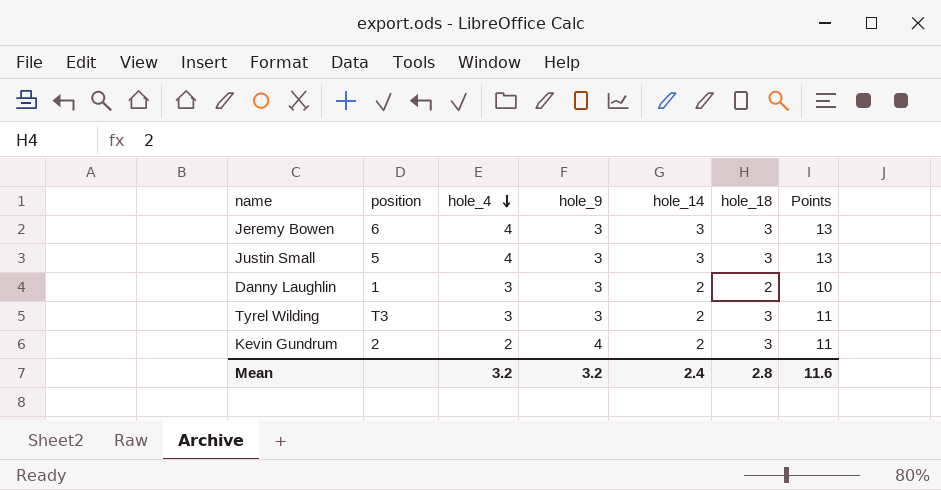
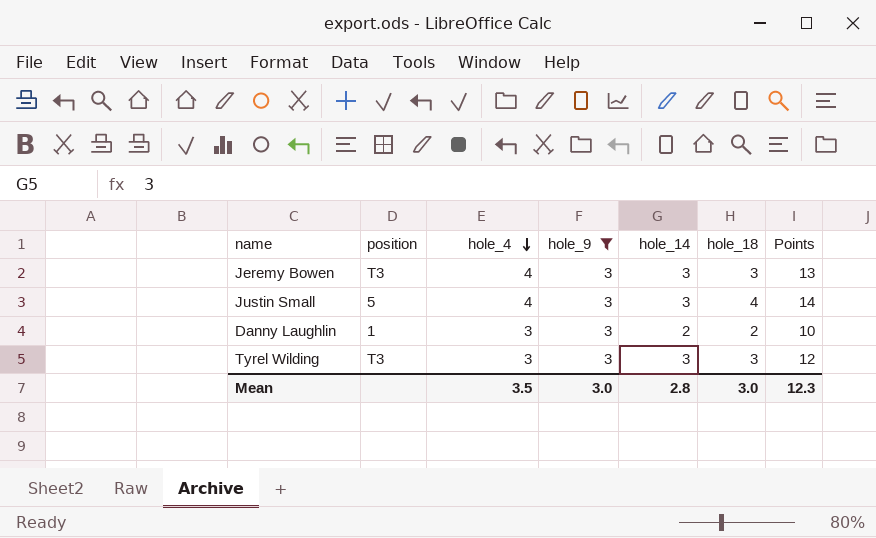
filter: none -> hole_9 = 3
Jeremy Bowen | position: 6 -> T3
Justin Small | hole_18: 3 -> 4
Justin Small | Points: 13 -> 14
Tyrel Wilding | hole_14: 2 -> 3
Tyrel Wilding | Points: 11 -> 12
Mean | hole_4: 3.2 -> 3.5
Mean | hole_9: 3.2 -> 3.0
Mean | hole_14: 2.4 -> 2.8
Mean | hole_18: 2.8 -> 3.0
Mean | Points: 11.6 -> 12.3

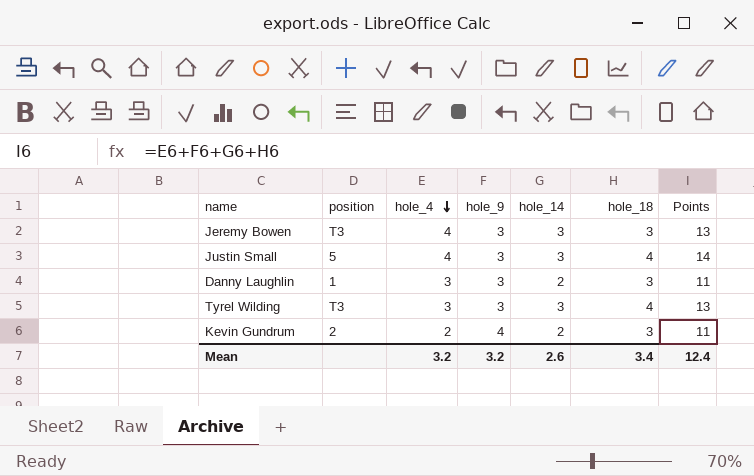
filter: hole_9 = 3 -> none
Danny Laughlin | hole_18: 2 -> 3
Danny Laughlin | Points: 10 -> 11
Tyrel Wilding | hole_18: 3 -> 4
Tyrel Wilding | Points: 12 -> 13
Mean | hole_4: 3.5 -> 3.2
Mean | hole_9: 3.0 -> 3.2
Mean | hole_14: 2.8 -> 2.6
Mean | hole_18: 3.0 -> 3.4
Mean | Points: 12.3 -> 12.4

